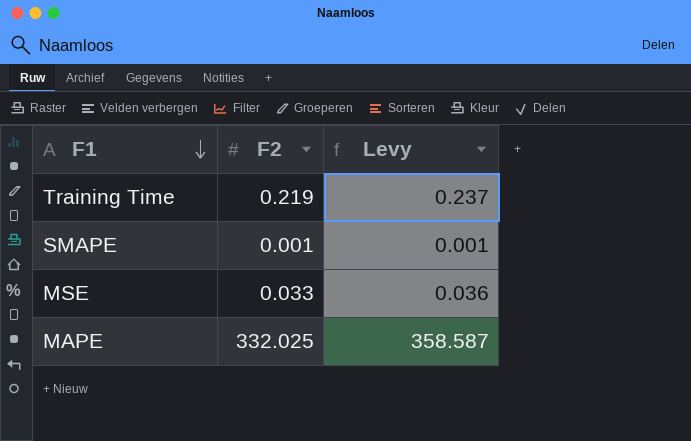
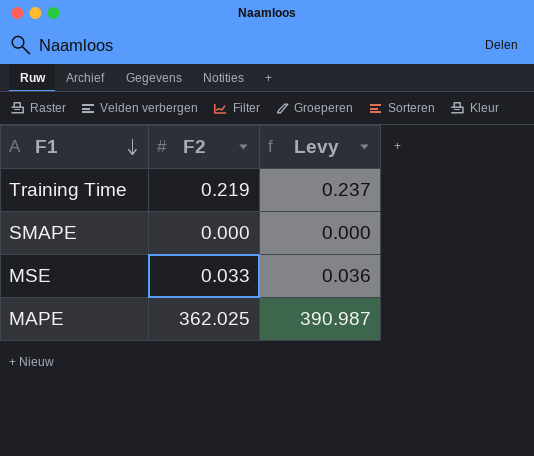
SMAPE | F2: 0.001 -> 0.000
SMAPE | Levy: 0.001 -> 0.000
MAPE | F2: 332.025 -> 362.025
MAPE | Levy: 358.587 -> 390.987

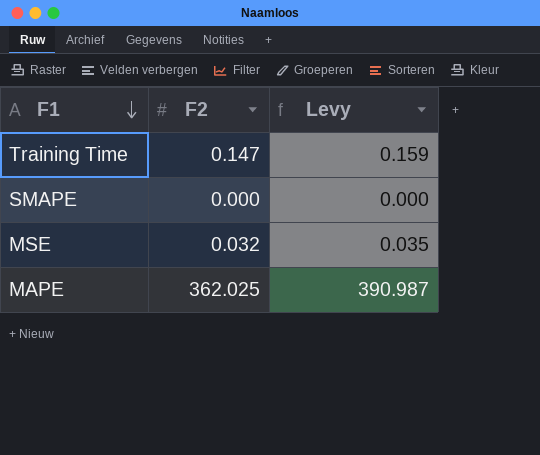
Training Time | F2: 0.219 -> 0.147
Training Time | Levy: 0.237 -> 0.159
MSE | F2: 0.033 -> 0.032
MSE | Levy: 0.036 -> 0.035

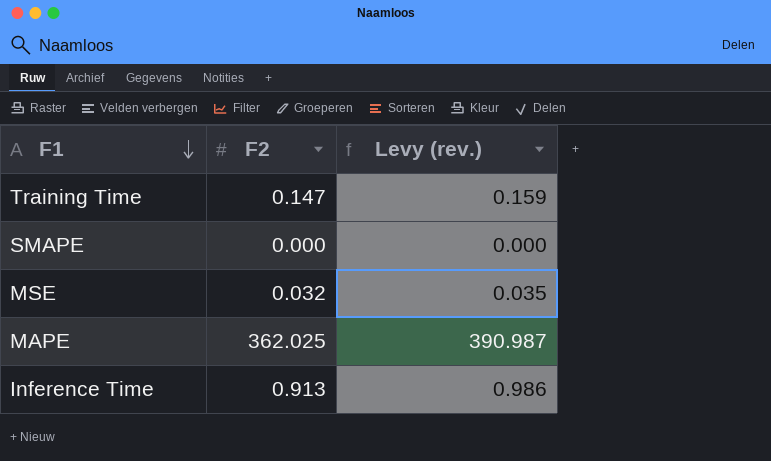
column name: Levy -> Levy (rev.)
row Inference Time: none -> 0.913 | 0.986

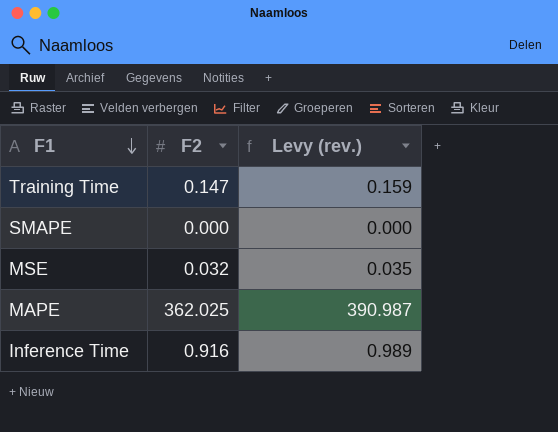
Inference Time | F2: 0.913 -> 0.916
Inference Time | Levy (rev.): 0.986 -> 0.989

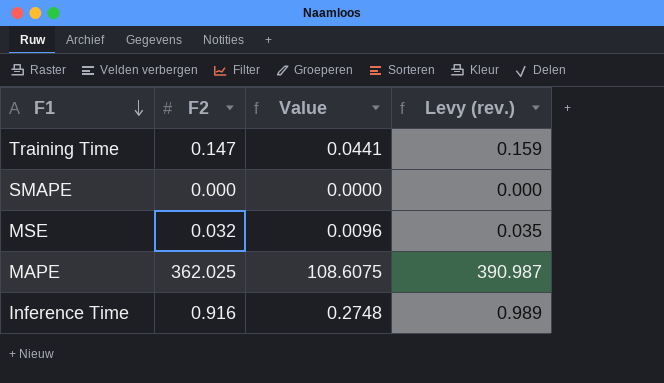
column Value | formula: none -> [F2] * 0.3

